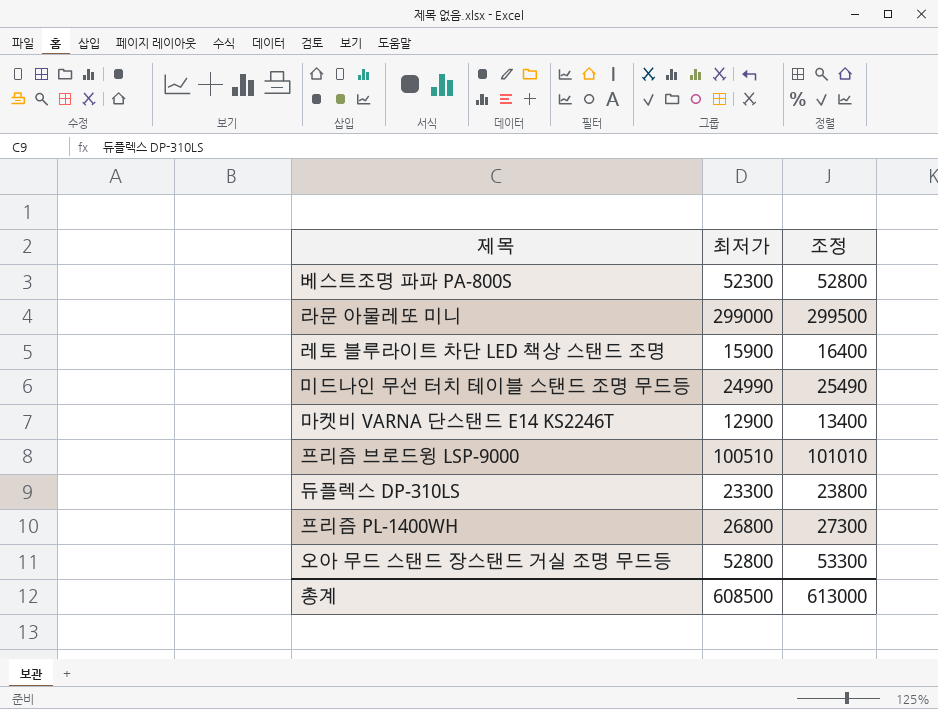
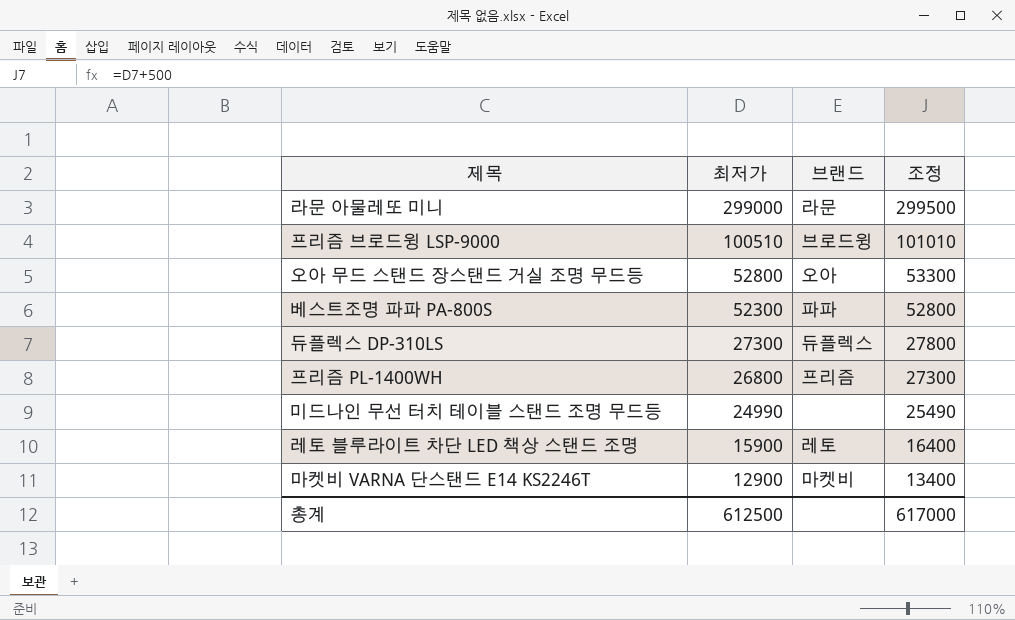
row order: none -> 최저가 descending
column 브랜드 | position: none -> 3
듀플렉스 DP-310LS | 최저가: 23300 -> 27300
듀플렉스 DP-310LS | 조정: 23800 -> 27800
총계 | 최저가: 608500 -> 612500
총계 | 조정: 613000 -> 617000

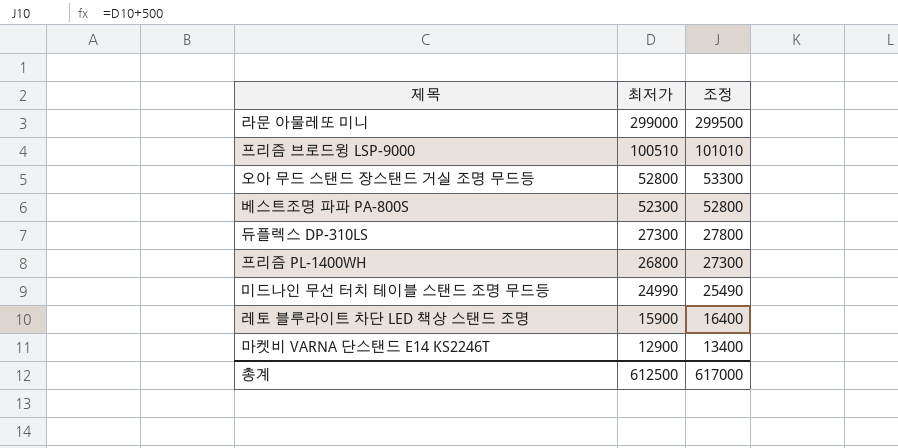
column 브랜드 | position: 3 -> none

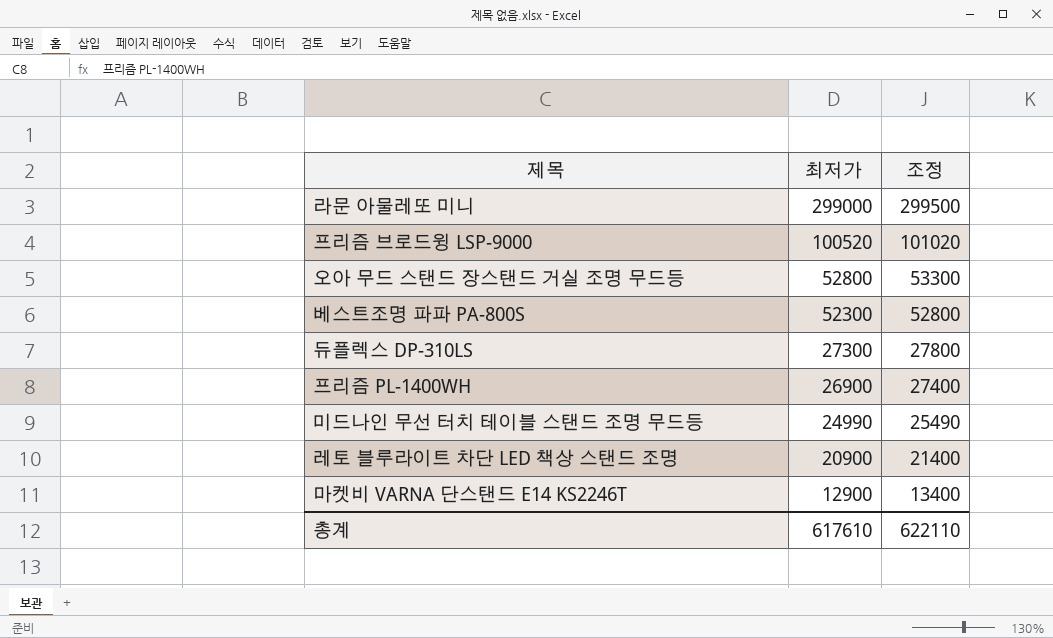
프리즘 브로드윙 LSP-9000 | 최저가: 100510 -> 100520
프리즘 브로드윙 LSP-9000 | 조정: 101010 -> 101020
프리즘 PL-1400WH | 최저가: 26800 -> 26900
프리즘 PL-1400WH | 조정: 27300 -> 27400
레토 블루라이트 차단 LED 책상 스탠드 조명 | 최저가: 15900 -> 20900
레토 블루라이트 차단 LED 책상 스탠드 조명 | 조정: 16400 -> 21400
총계 | 최저가: 612500 -> 617610
총계 | 조정: 617000 -> 622110

